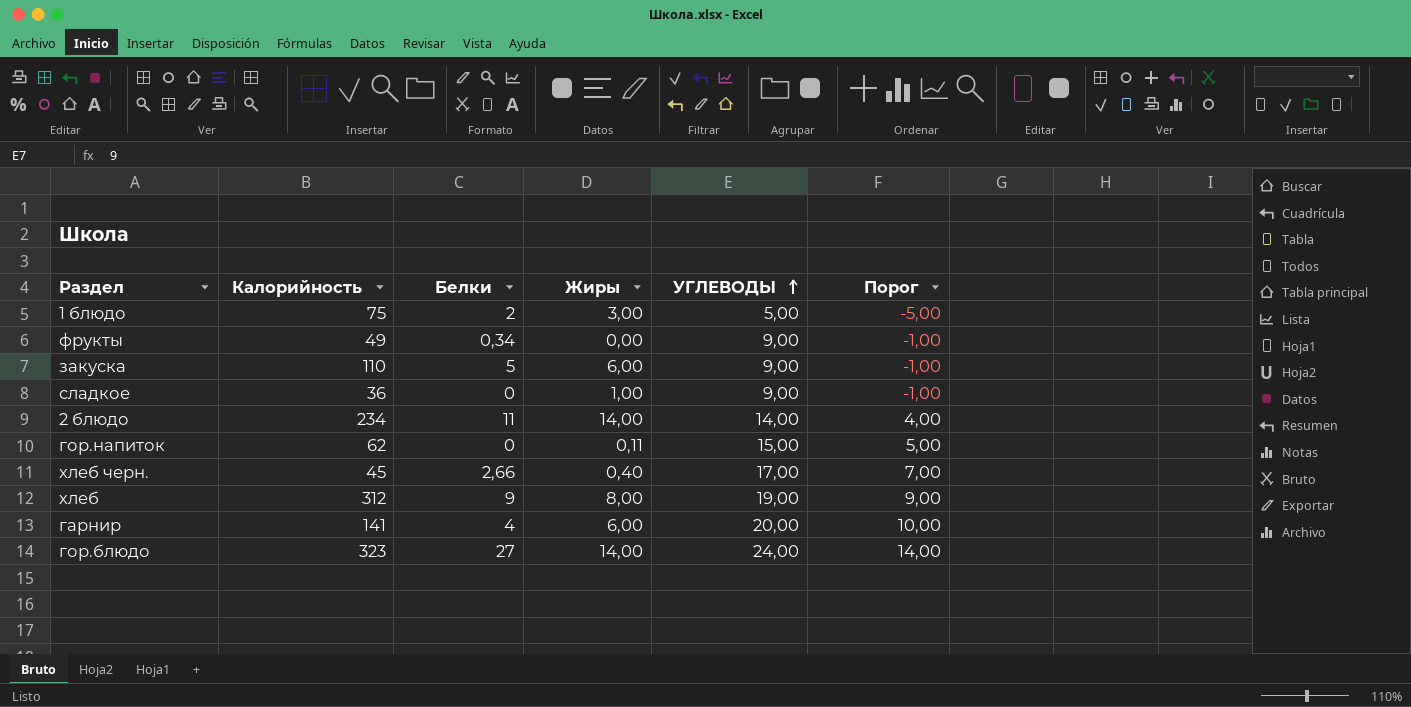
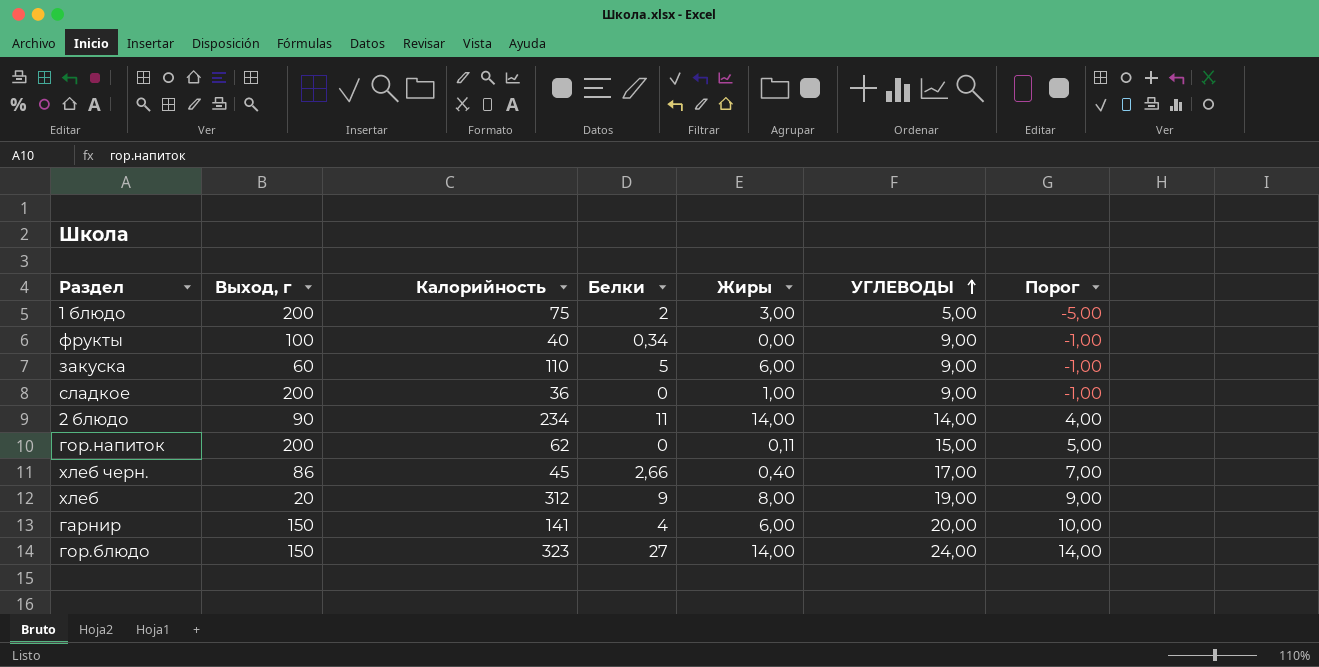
column Выход, г | position: none -> 2
фрукты | Калорийность: 49 -> 40

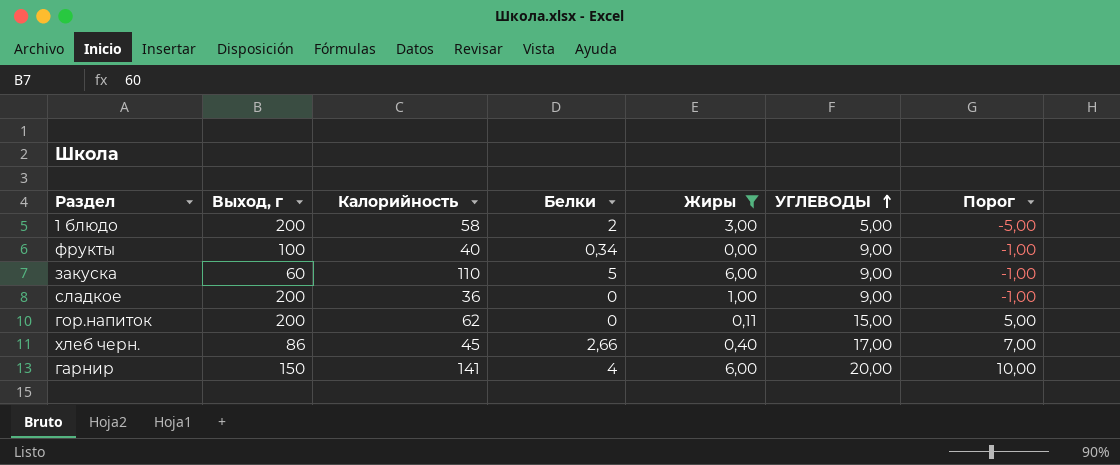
filter: none -> Жиры <= 6,00
1 блюдо | Калорийность: 75 -> 58

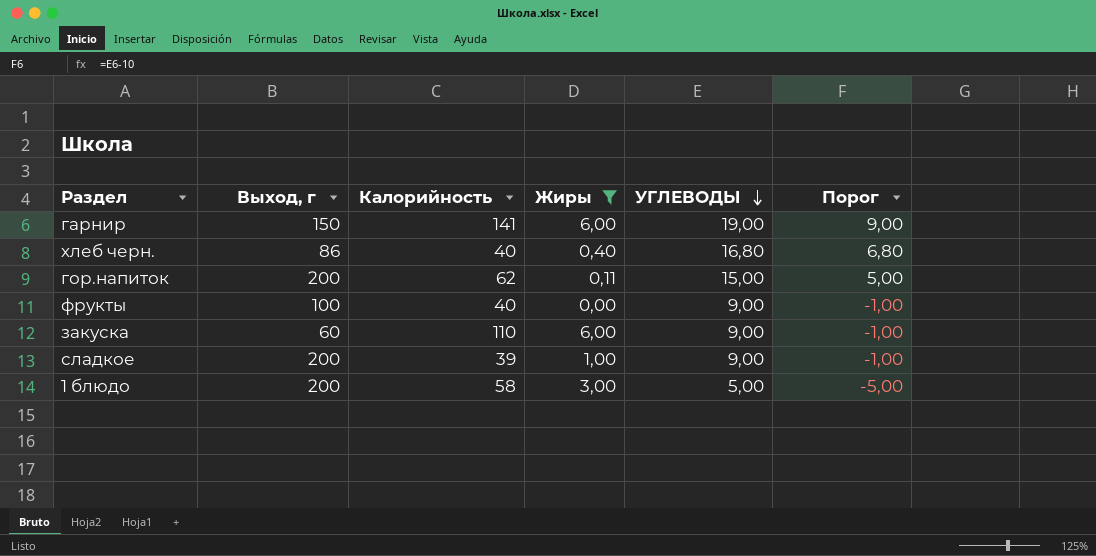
row order: УГЛЕВОДЫ ascending -> УГЛЕВОДЫ descending
column Белки | position: 4 -> none
гарнир | УГЛЕВОДЫ: 20,00 -> 19,00
гарнир | Порог: 10,00 -> 9,00
хлеб черн. | Калорийность: 45 -> 40
хлеб черн. | УГЛЕВОДЫ: 17,00 -> 16,80
хлеб черн. | Порог: 7,00 -> 6,80
сладкое | Калорийность: 36 -> 39

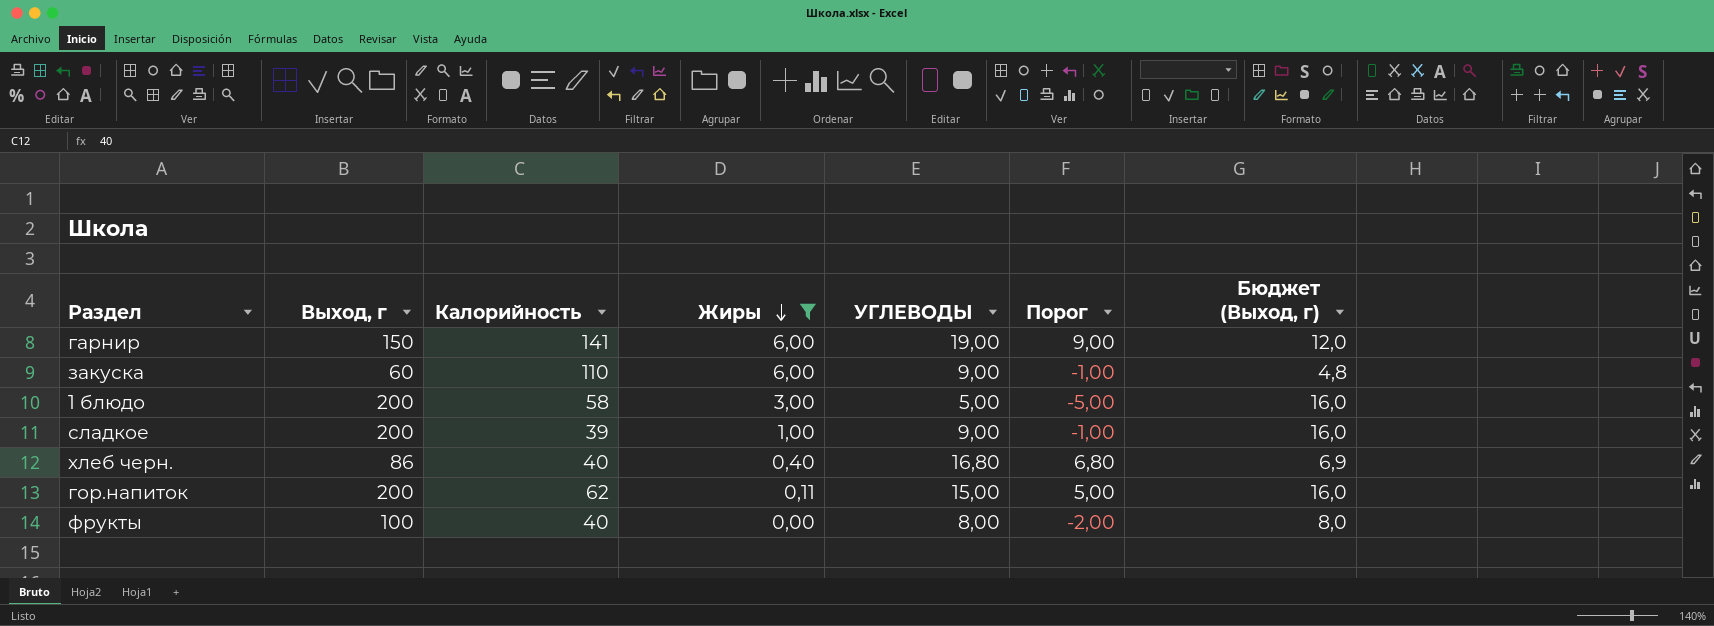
row order: УГЛЕВОДЫ descending -> Жиры descending
column Бюджет (Выход, г) | formula: none -> [Выход, г] * 0,08
фрукты | УГЛЕВОДЫ: 9,00 -> 8,00
фрукты | Порог: -1,00 -> -2,00

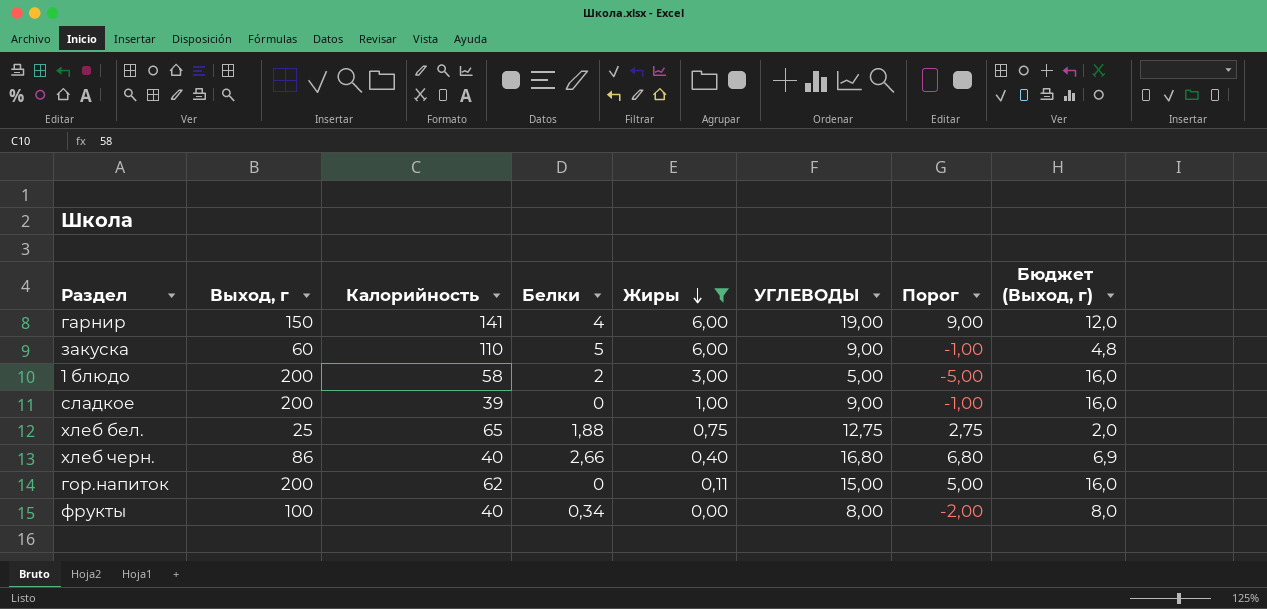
column Белки | position: none -> 4
row хлеб бел.: none -> 25 | 65 | 1,88 | 0,75 | 12,75 | 2,75 | 2,0

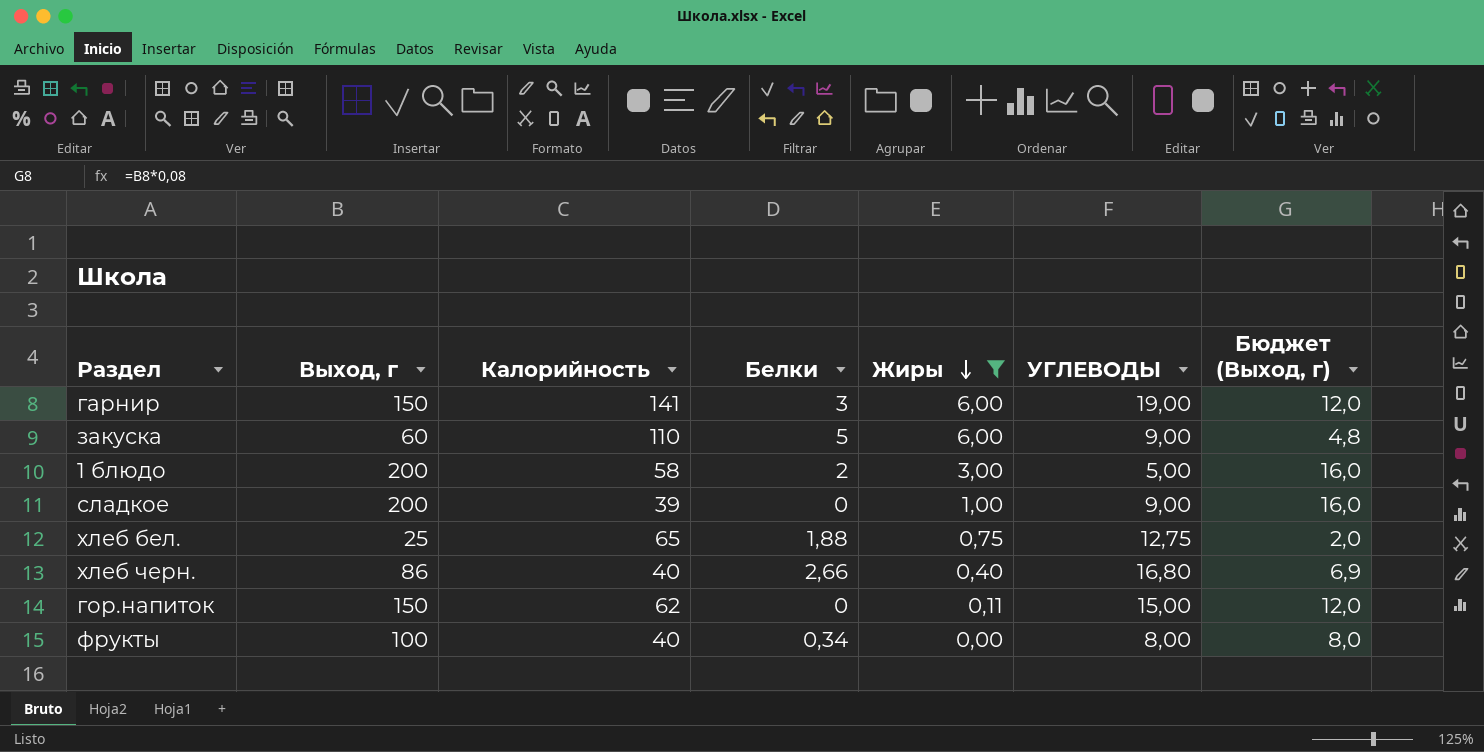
column Порог | formula: [УГЛЕВОДЫ] - 10 -> none
гарнир | Белки: 4 -> 3
гор.напиток | Выход, г: 200 -> 150
гор.напиток | Бюджет (Выход, г): 16,0 -> 12,0

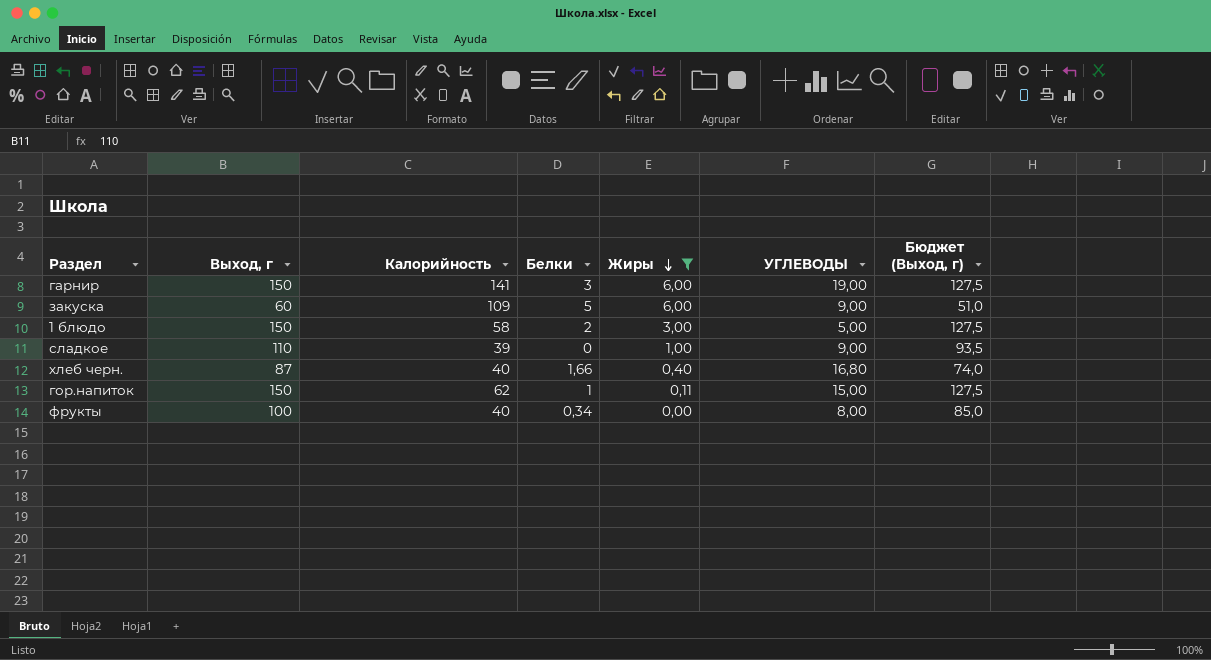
column Бюджет (Выход, г) | formula: [Выход, г] * 0,08 -> [Выход, г] * 0,85
row хлеб бел.: 25 | 65 | 1,88 | 0,75 | 12,75 | 2,0 -> none
закуска | Калорийность: 110 -> 109
1 блюдо | Выход, г: 200 -> 150
сладкое | Выход, г: 200 -> 110
хлеб черн. | Выход, г: 86 -> 87
хлеб черн. | Белки: 2,66 -> 1,66
гор.напиток | Белки: 0 -> 1

